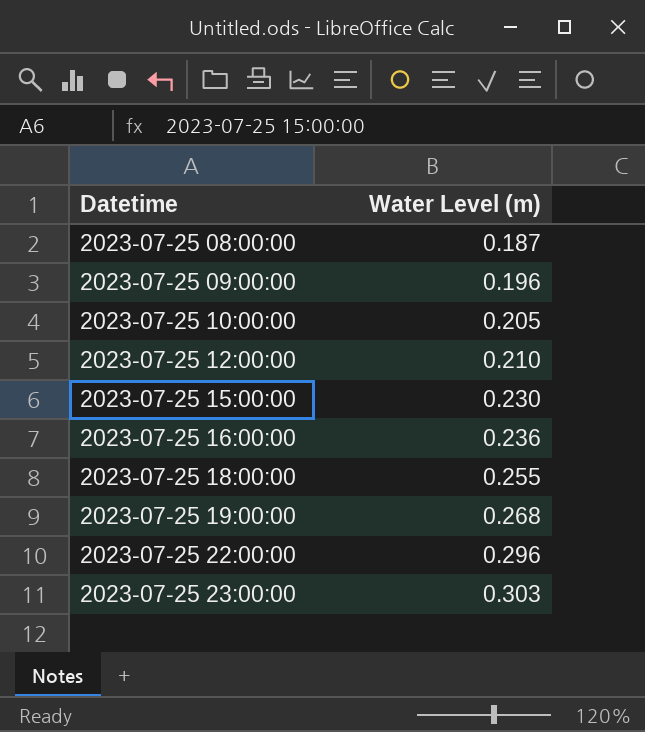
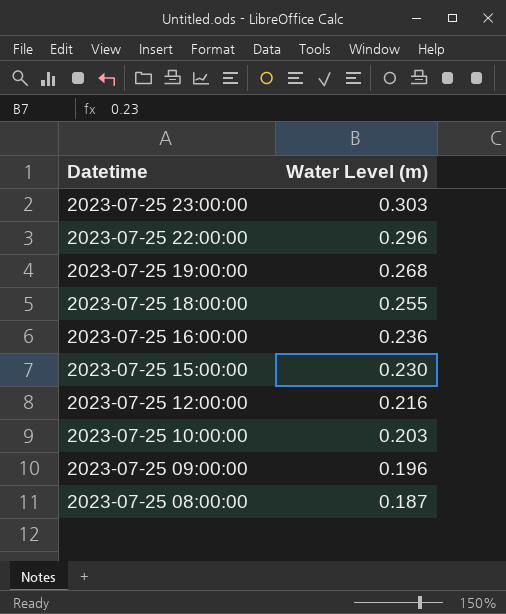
row order: Datetime ascending -> Datetime descending
2023-07-25 12:00:00 | Water Level (m): 0.210 -> 0.216
2023-07-25 10:00:00 | Water Level (m): 0.205 -> 0.203

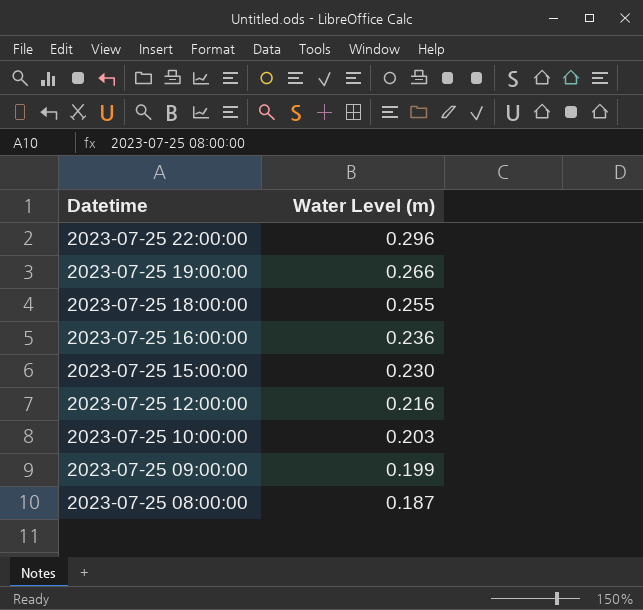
row 2023-07-25 23:00:00: 0.303 -> none
2023-07-25 19:00:00 | Water Level (m): 0.268 -> 0.266
2023-07-25 09:00:00 | Water Level (m): 0.196 -> 0.199

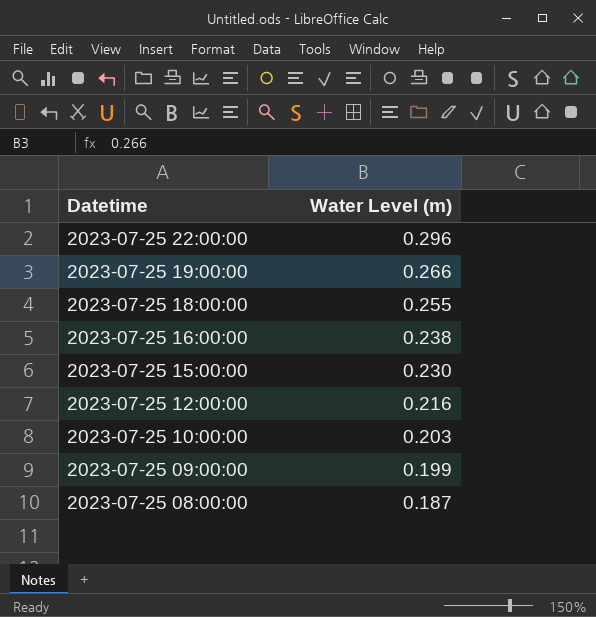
2023-07-25 16:00:00 | Water Level (m): 0.236 -> 0.238

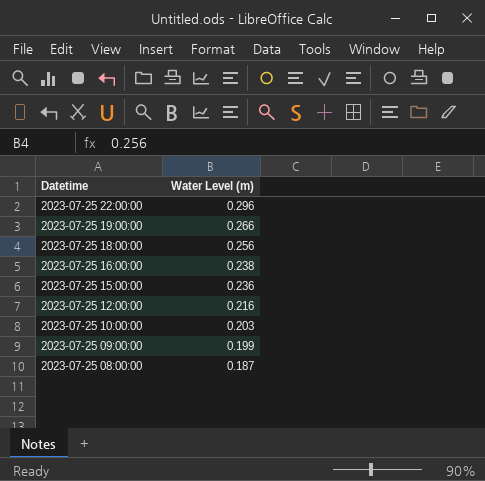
2023-07-25 18:00:00 | Water Level (m): 0.255 -> 0.256
2023-07-25 15:00:00 | Water Level (m): 0.230 -> 0.236

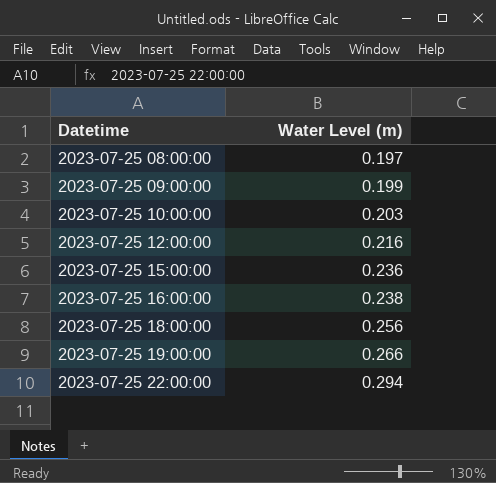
row order: Datetime descending -> Datetime ascending
2023-07-25 08:00:00 | Water Level (m): 0.187 -> 0.197
2023-07-25 22:00:00 | Water Level (m): 0.296 -> 0.294

